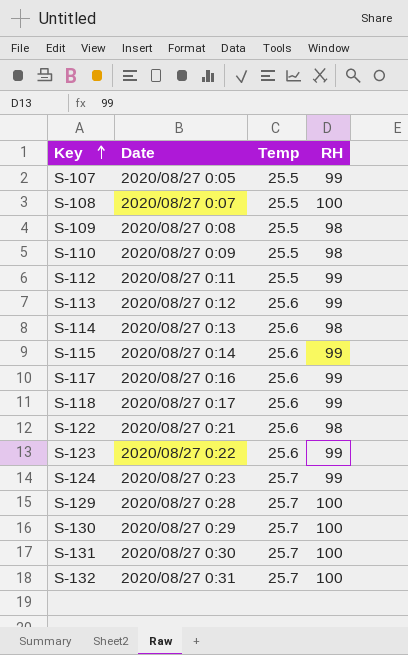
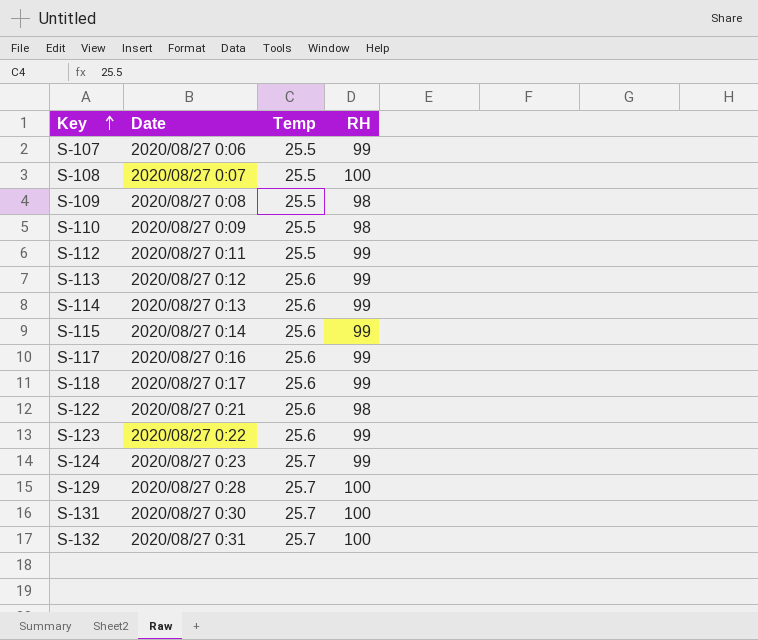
row S-130: 2020/08/27 0:29 | 25.7 | 100 -> none
S-107 | Date: 2020/08/27 0:05 -> 2020/08/27 0:06
S-114 | RH: 98 -> 99

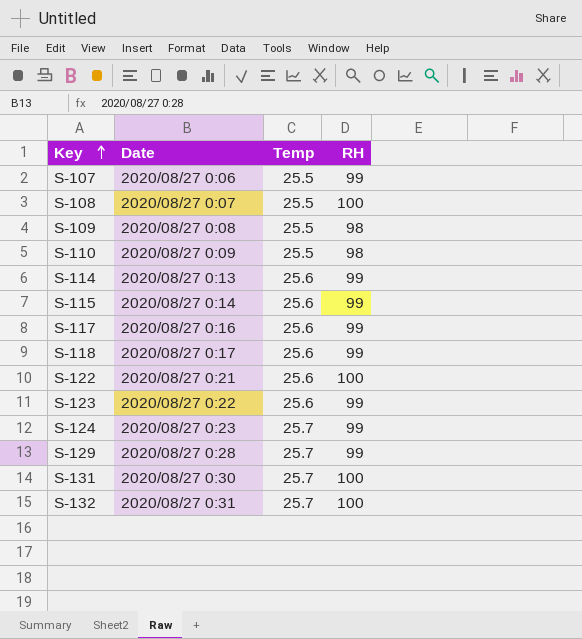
row S-112: 2020/08/27 0:11 | 25.5 | 99 -> none
row S-113: 2020/08/27 0:12 | 25.6 | 99 -> none
S-122 | RH: 98 -> 100
S-129 | RH: 100 -> 99

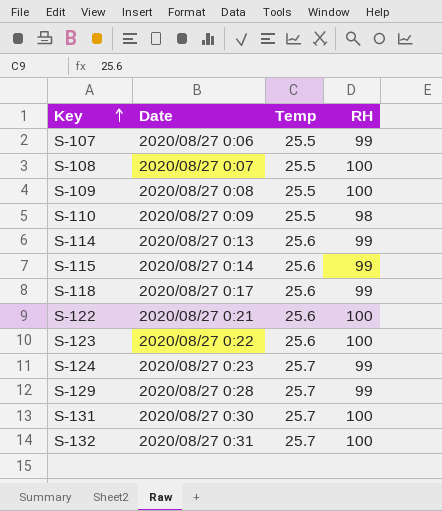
row S-117: 2020/08/27 0:16 | 25.6 | 99 -> none
S-109 | RH: 98 -> 100
S-123 | RH: 99 -> 100

